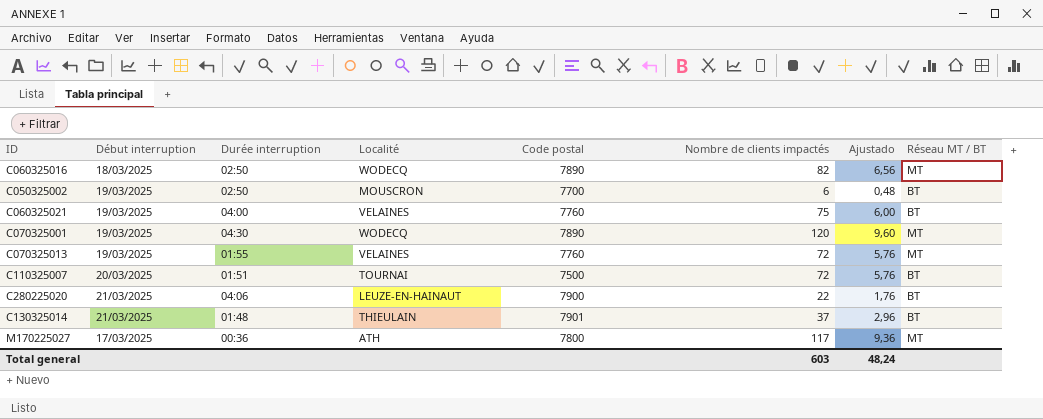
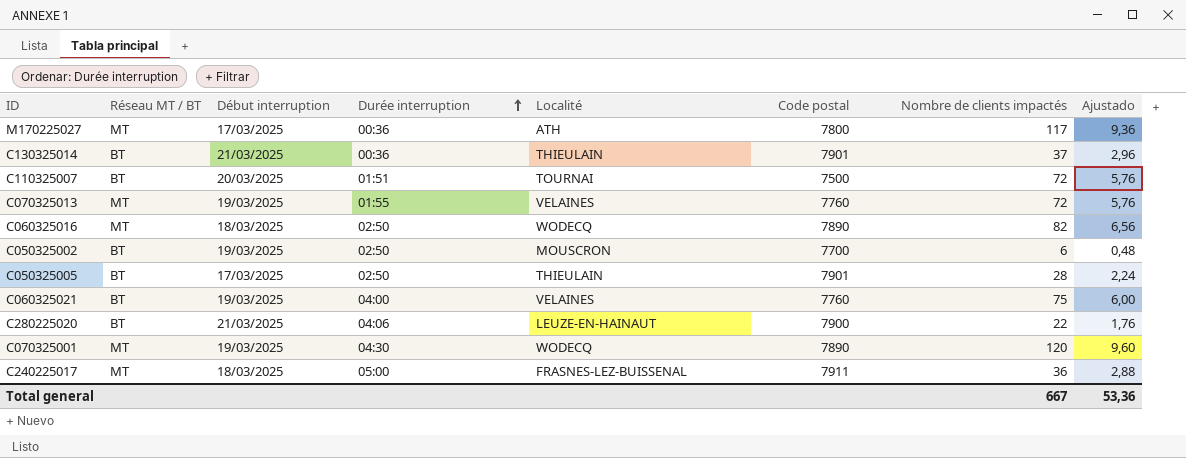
row order: none -> Durée interruption ascending
column Réseau MT / BT | position: 8 -> 2
C130325014 | Durée interruption: 01:48 -> 00:36
row C050325005: none -> BT | 17/03/2025 | 02:50 | THIEULAIN | 7901 | 28 | 2,24
row C240225017: none -> MT | 18/03/2025 | 05:00 | FRASNES-LEZ-BUISSENAL | 7911 | 36 | 2,88
Total general | Nombre de clients impactés: 603 -> 667
Total general | Ajustado: 48,24 -> 53,36

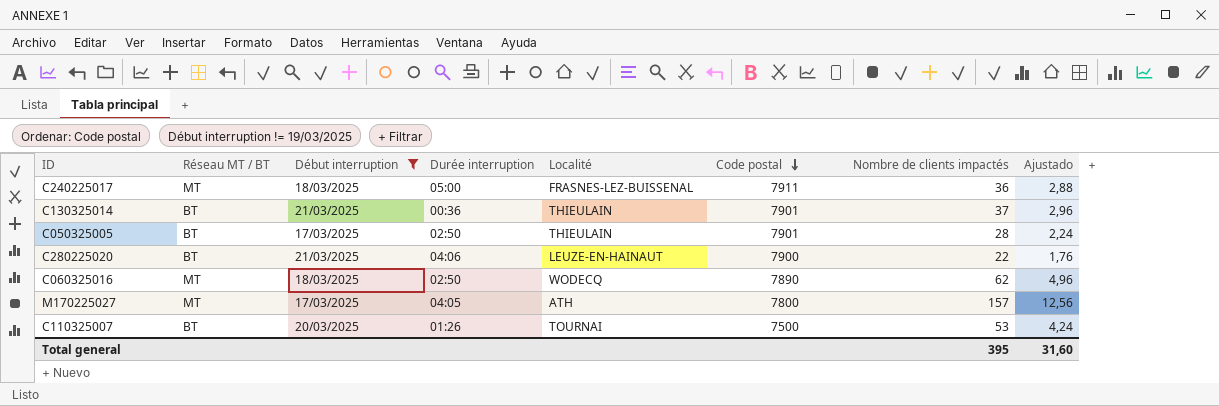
filter: none -> Début interruption != 19/03/2025
row order: Durée interruption ascending -> Code postal descending
C060325016 | Nombre de clients impactés: 82 -> 62
C060325016 | Ajustado: 6,56 -> 4,96
M170225027 | Durée interruption: 00:36 -> 04:05
M170225027 | Nombre de clients impactés: 117 -> 157
M170225027 | Ajustado: 9,36 -> 12,56
C110325007 | Durée interruption: 01:51 -> 01:26
C110325007 | Nombre de clients impactés: 72 -> 53
C110325007 | Ajustado: 5,76 -> 4,24
Total general | Nombre de clients impactés: 667 -> 395
Total general | Ajustado: 53,36 -> 31,60

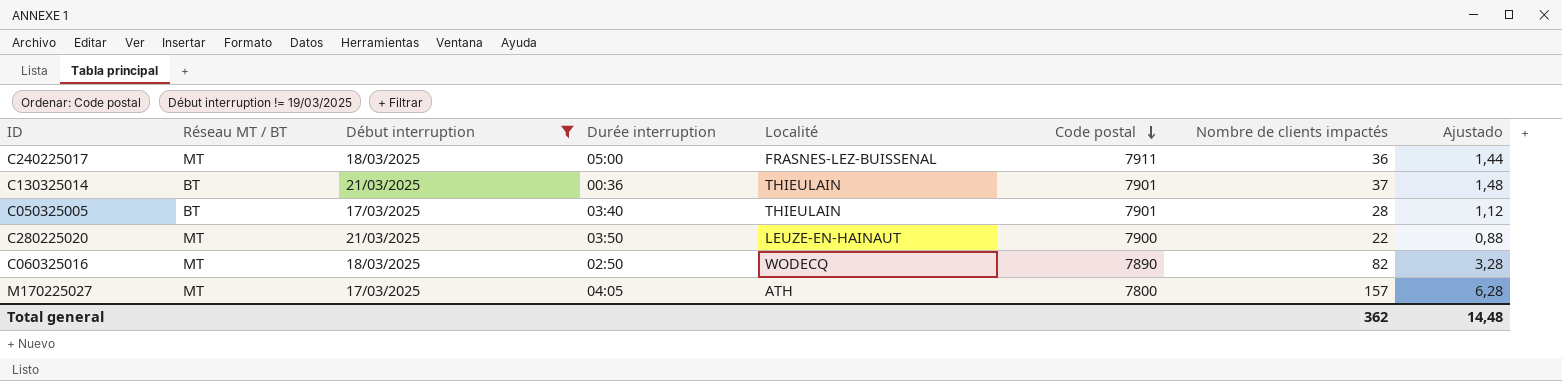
column Ajustado | formula: [Nombre de clients impactés] * 0,08 -> [Nombre de clients impactés] * 0,04
row C110325007: BT | 20/03/2025 | 01:26 | TOURNAI | 7500 | 53 | 4,24 -> none
C050325005 | Durée interruption: 02:50 -> 03:40
C280225020 | Réseau MT / BT: BT -> MT
C280225020 | Durée interruption: 04:06 -> 03:50
C060325016 | Nombre de clients impactés: 62 -> 82
Total general | Nombre de clients impactés: 395 -> 362
Total general | Ajustado: 31,60 -> 14,48

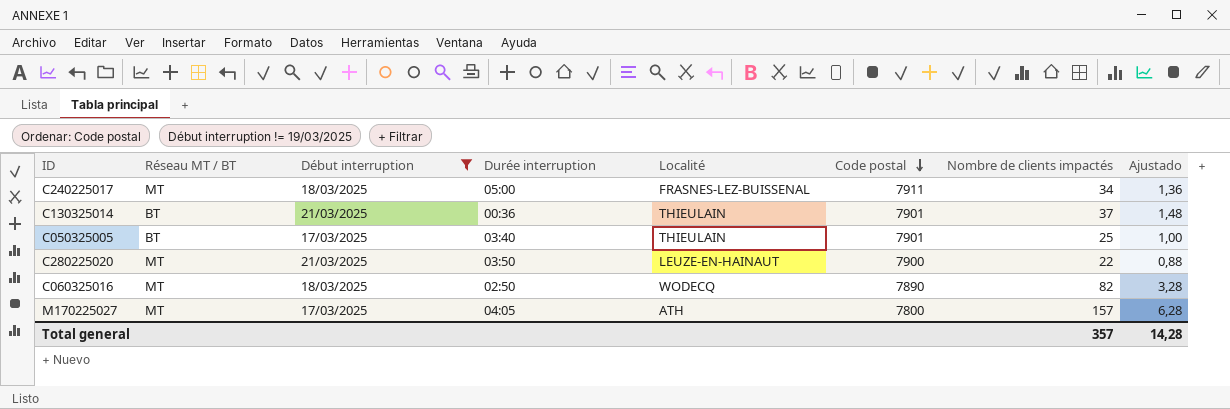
C240225017 | Nombre de clients impactés: 36 -> 34
C240225017 | Ajustado: 1,44 -> 1,36
C050325005 | Nombre de clients impactés: 28 -> 25
C050325005 | Ajustado: 1,12 -> 1,00
Total general | Nombre de clients impactés: 362 -> 357
Total general | Ajustado: 14,48 -> 14,28

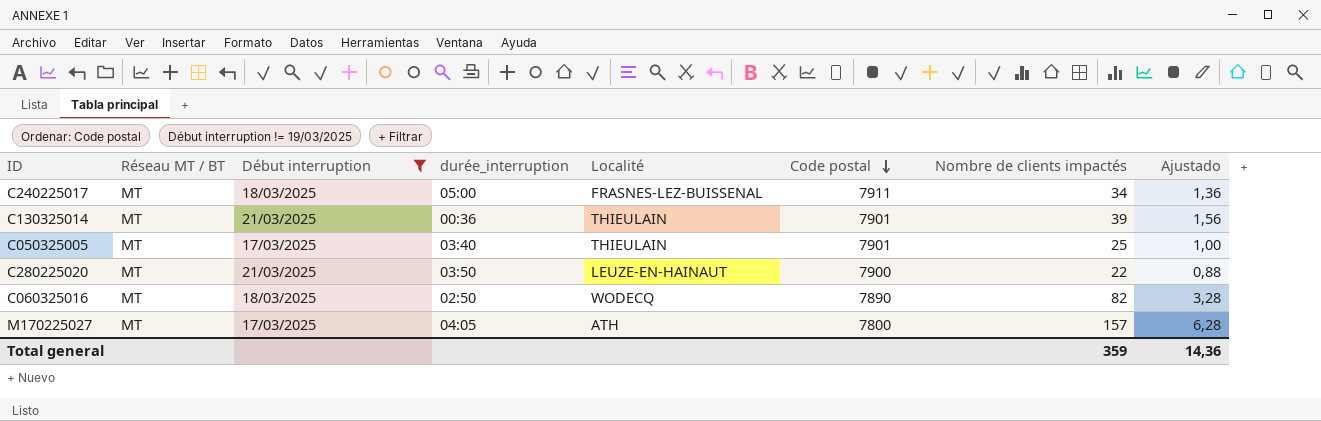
column name: Durée interruption -> durée_interruption
C130325014 | Réseau MT / BT: BT -> MT
C130325014 | Nombre de clients impactés: 37 -> 39
C130325014 | Ajustado: 1,48 -> 1,56
C050325005 | Réseau MT / BT: BT -> MT
Total general | Nombre de clients impactés: 357 -> 359
Total general | Ajustado: 14,28 -> 14,36

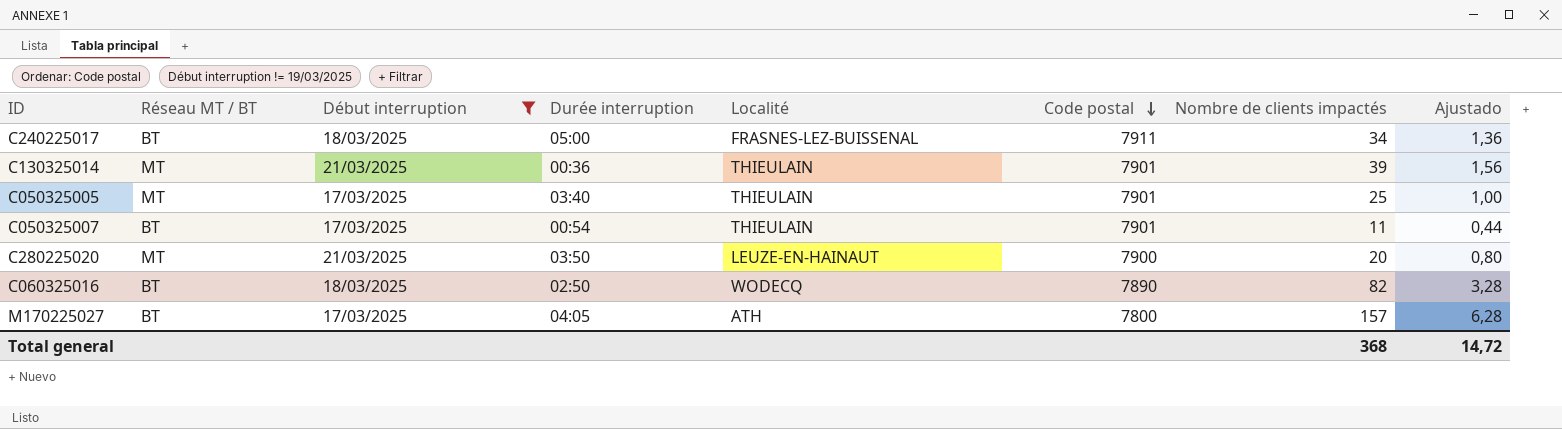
column name: durée_interruption -> Durée interruption
C240225017 | Réseau MT / BT: MT -> BT
row C050325007: none -> BT | 17/03/2025 | 00:54 | THIEULAIN | 7901 | 11 | 0,44
C280225020 | Nombre de clients impactés: 22 -> 20
C280225020 | Ajustado: 0,88 -> 0,80
C060325016 | Réseau MT / BT: MT -> BT
M170225027 | Réseau MT / BT: MT -> BT
Total general | Nombre de clients impactés: 359 -> 368
Total general | Ajustado: 14,36 -> 14,72

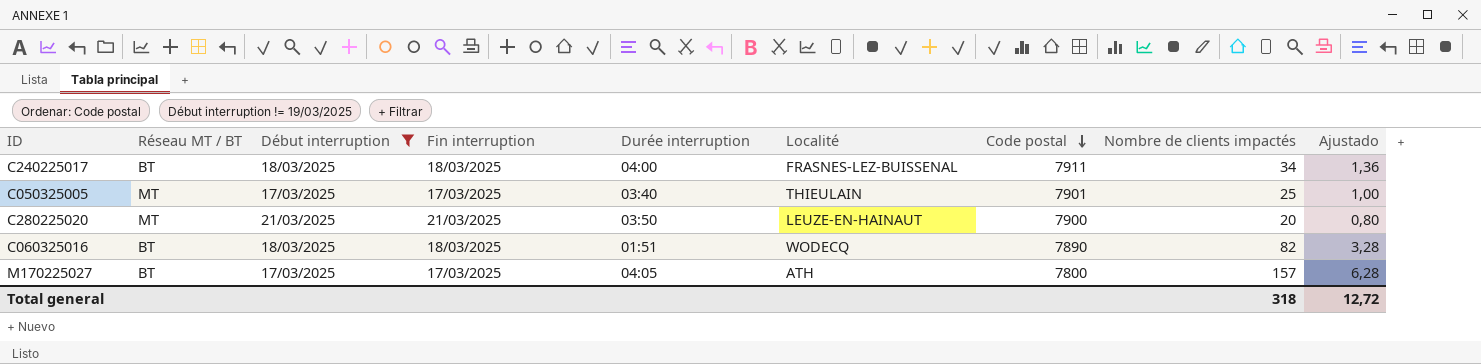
column Fin interruption | position: none -> 4
row C130325014: MT | 21/03/2025 | 00:36 | THIEULAIN | 7901 | 39 | 1,56 -> none
row C050325007: BT | 17/03/2025 | 00:54 | THIEULAIN | 7901 | 11 | 0,44 -> none
C240225017 | Durée interruption: 05:00 -> 04:00
C060325016 | Durée interruption: 02:50 -> 01:51
Total general | Nombre de clients impactés: 368 -> 318
Total general | Ajustado: 14,72 -> 12,72

